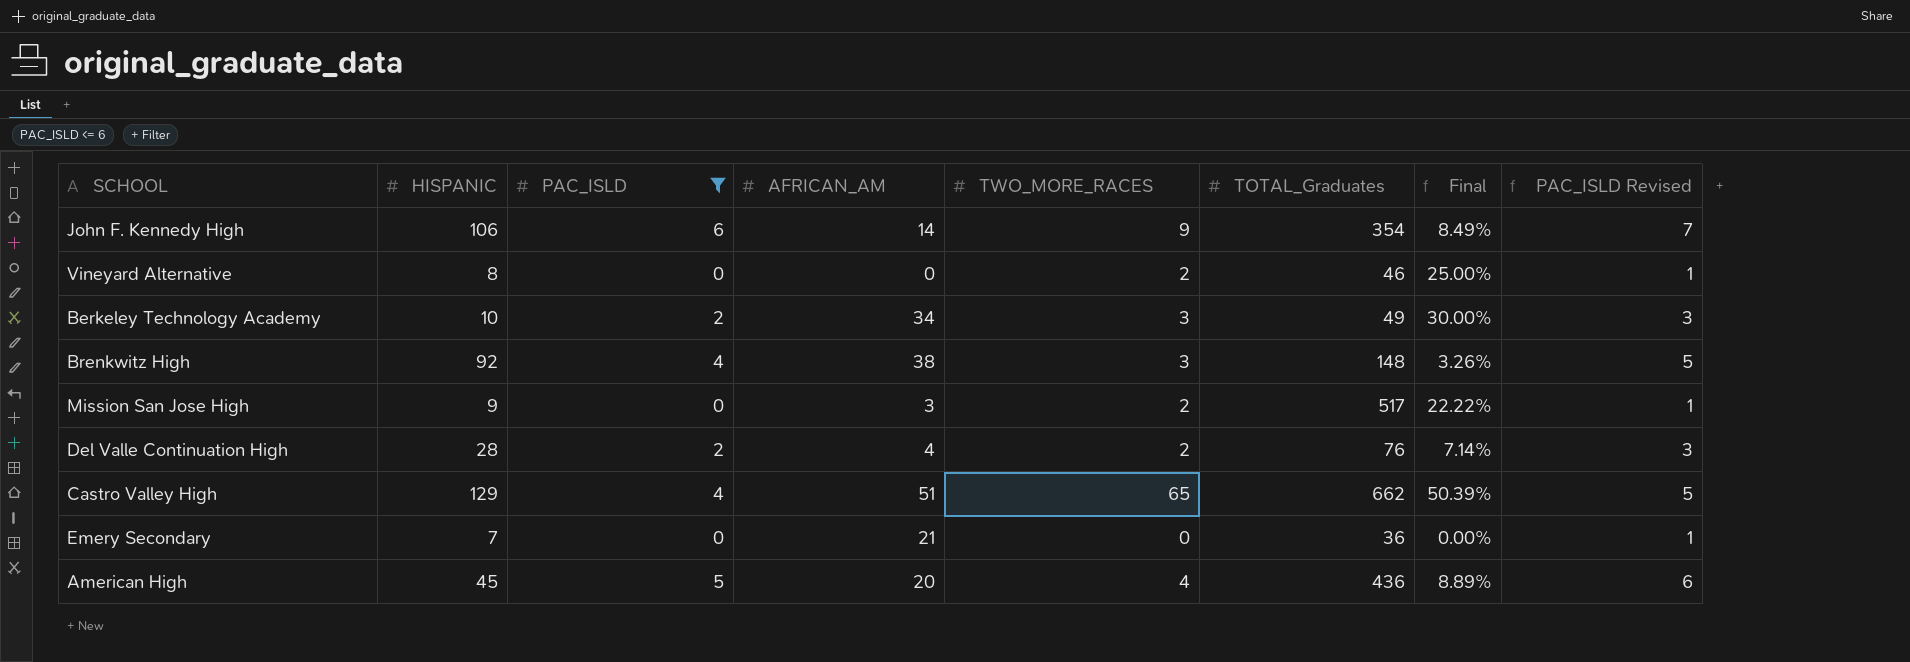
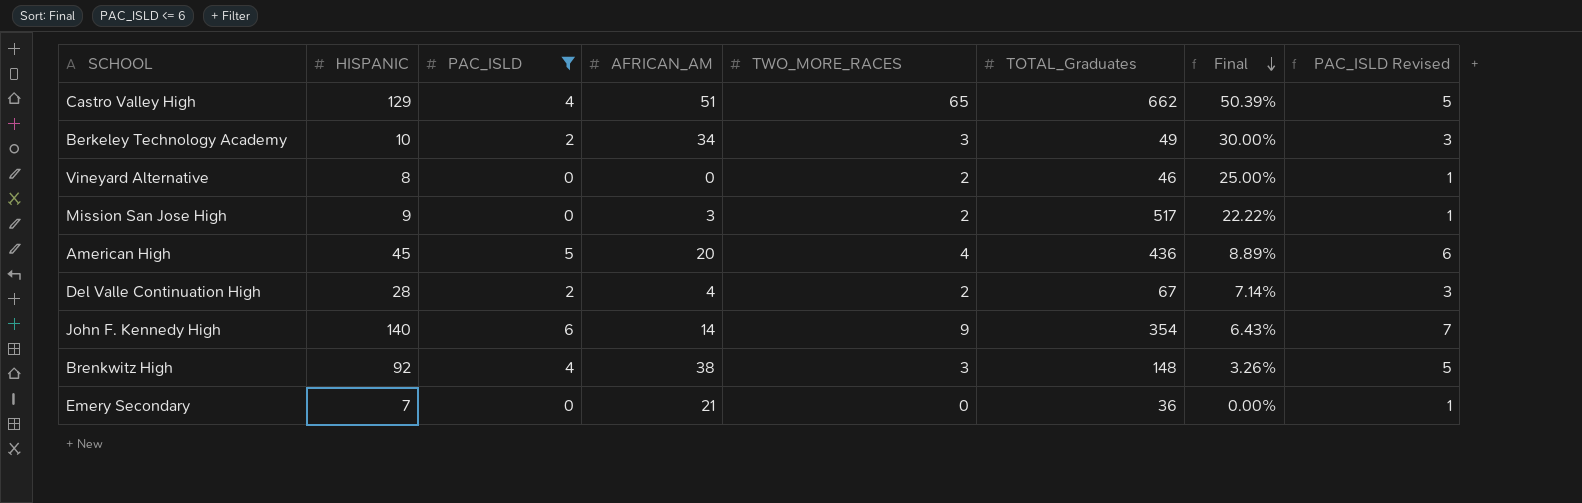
row order: none -> Final descending
Del Valle Continuation High | TOTAL_Graduates: 76 -> 67
John F. Kennedy High | HISPANIC: 106 -> 140
John F. Kennedy High | Final: 8.49% -> 6.43%

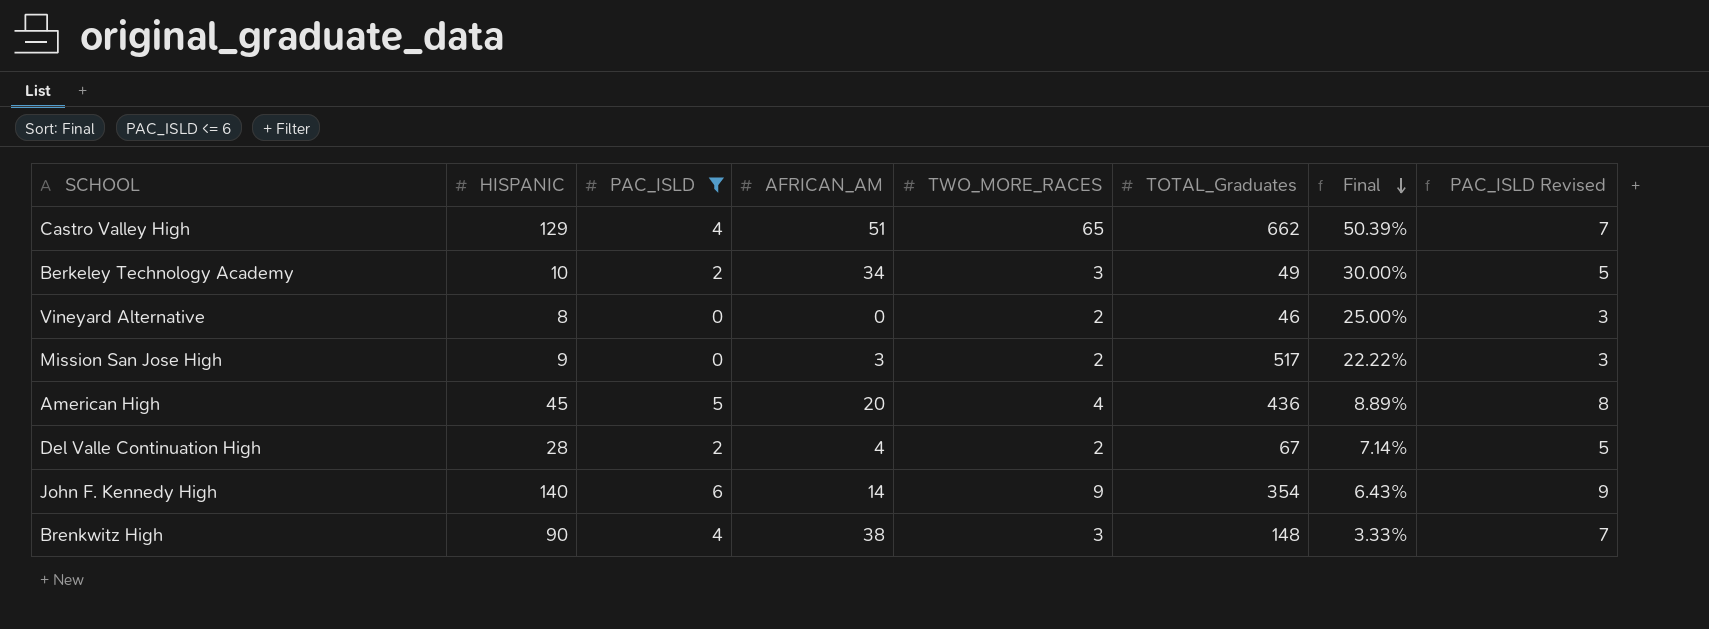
column PAC_ISLD Revised | formula: [PAC_ISLD] + 1 -> [PAC_ISLD] + 3
row Emery Secondary: 7 | 0 | 21 | 0 | 36 | 0.00% | 1 -> none
Brenkwitz High | HISPANIC: 92 -> 90
Brenkwitz High | Final: 3.26% -> 3.33%

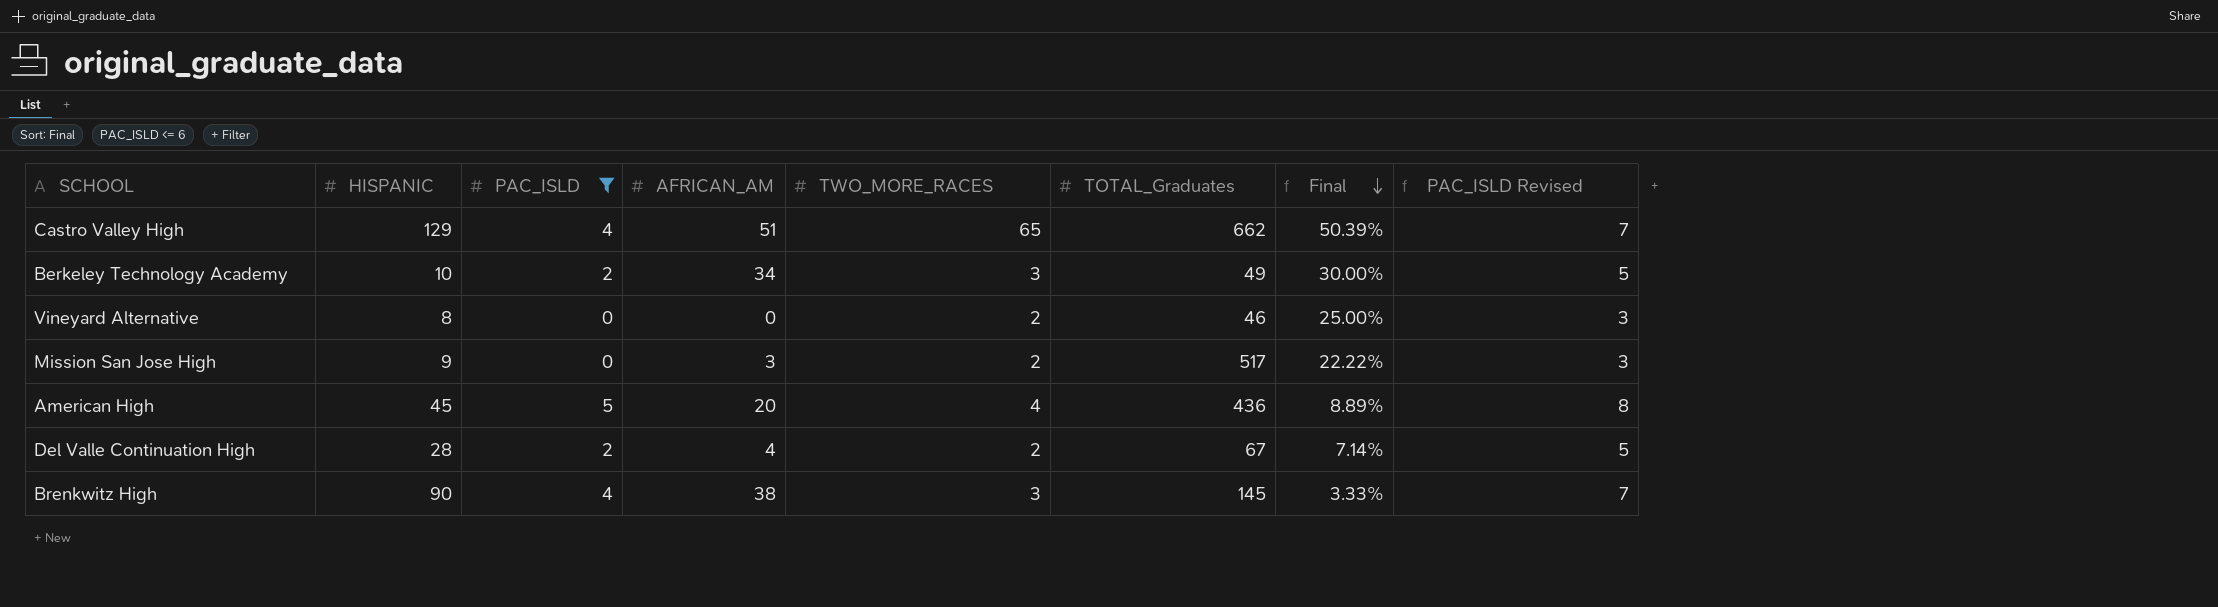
row John F. Kennedy High: 140 | 6 | 14 | 9 | 354 | 6.43% | 9 -> none
Brenkwitz High | TOTAL_Graduates: 148 -> 145

